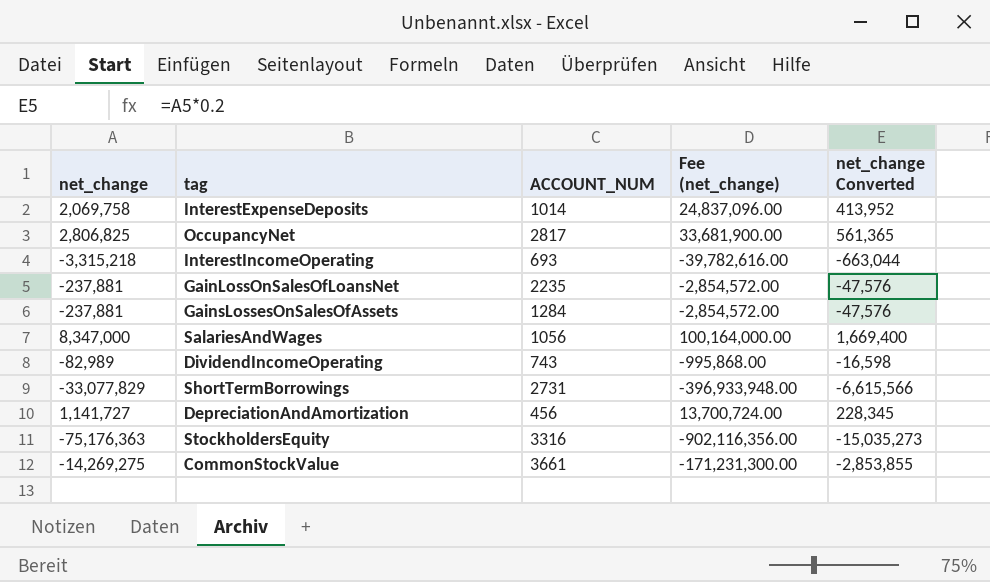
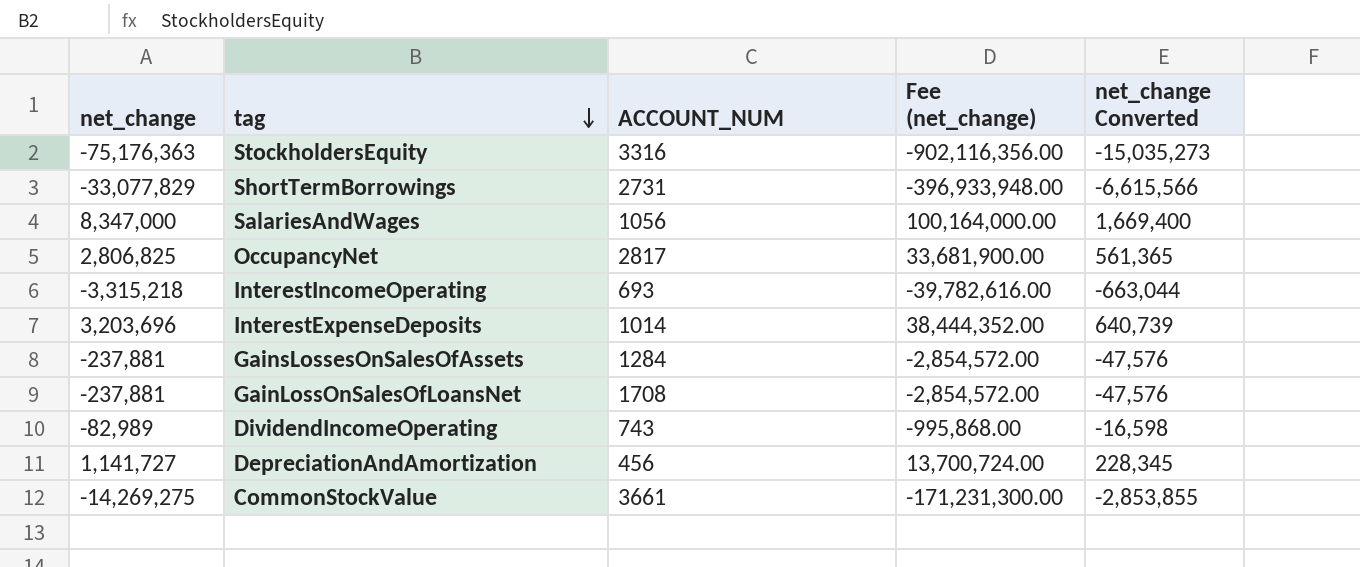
row order: none -> tag descending
InterestExpenseDeposits | net_change: 2,069,758 -> 3,203,696
InterestExpenseDeposits | Fee (net_change): 24,837,096.00 -> 38,444,352.00
InterestExpenseDeposits | net_change Converted: 413,952 -> 640,739
GainLossOnSalesOfLoansNet | ACCOUNT_NUM: 2235 -> 1708

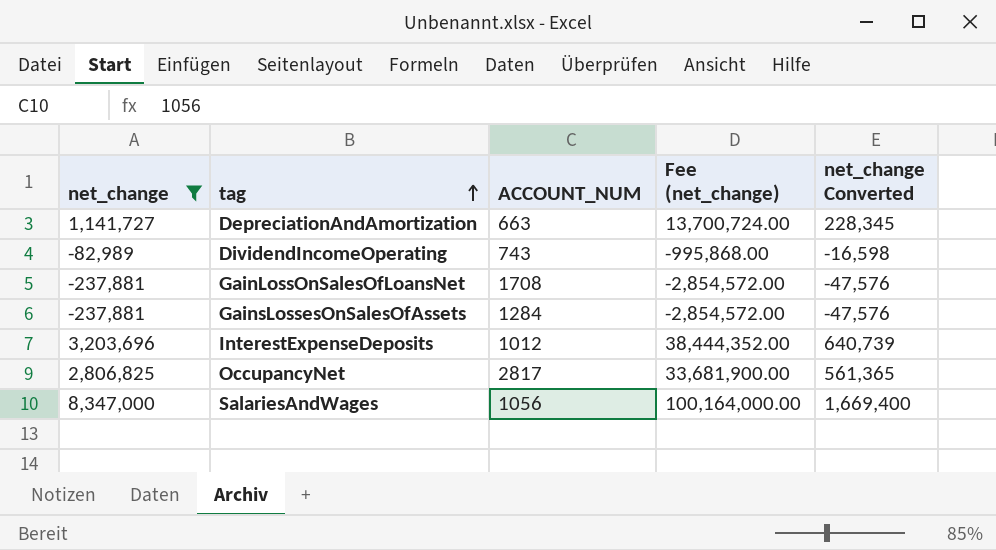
filter: none -> net_change >= -237,881
row order: tag descending -> tag ascending
DepreciationAndAmortization | ACCOUNT_NUM: 456 -> 663
InterestExpenseDeposits | ACCOUNT_NUM: 1014 -> 1012

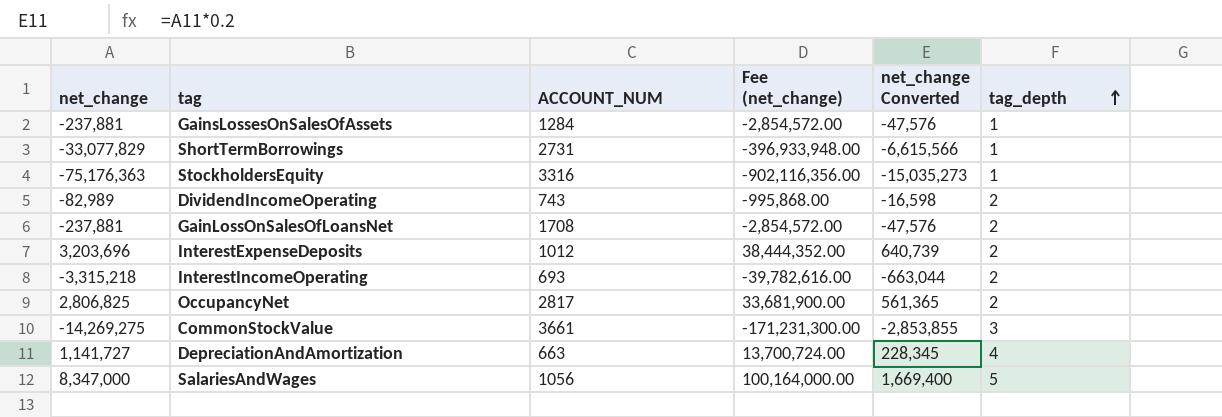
filter: net_change >= -237,881 -> none
row order: tag ascending -> tag_depth ascending
column tag_depth | position: none -> 6

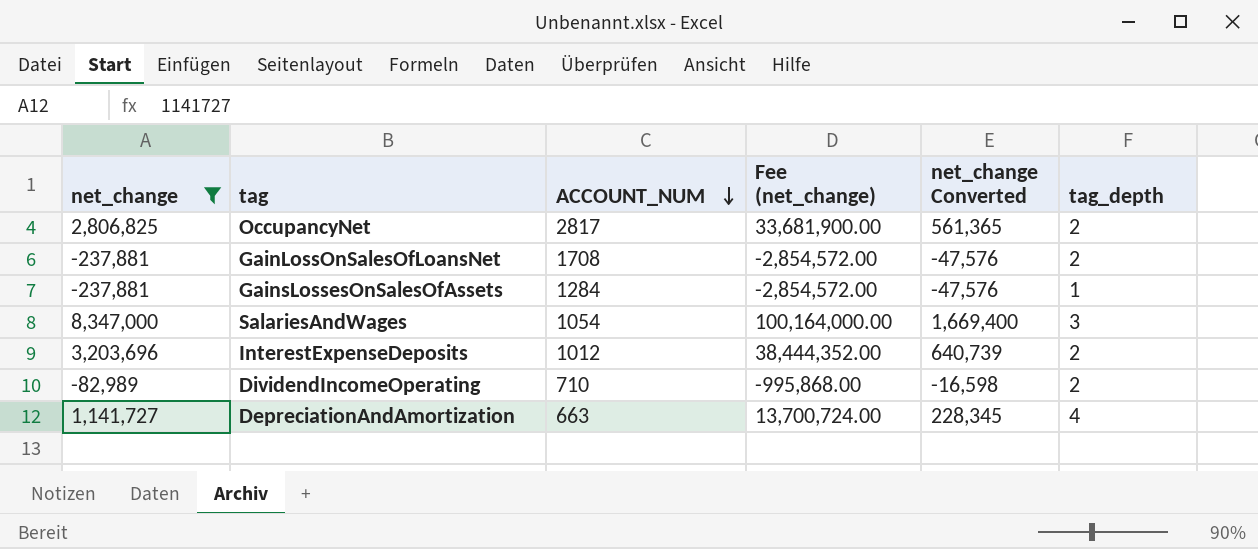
filter: none -> net_change >= -237,881
row order: tag_depth ascending -> ACCOUNT_NUM descending
SalariesAndWages | ACCOUNT_NUM: 1056 -> 1054
SalariesAndWages | tag_depth: 5 -> 3
DividendIncomeOperating | ACCOUNT_NUM: 743 -> 710

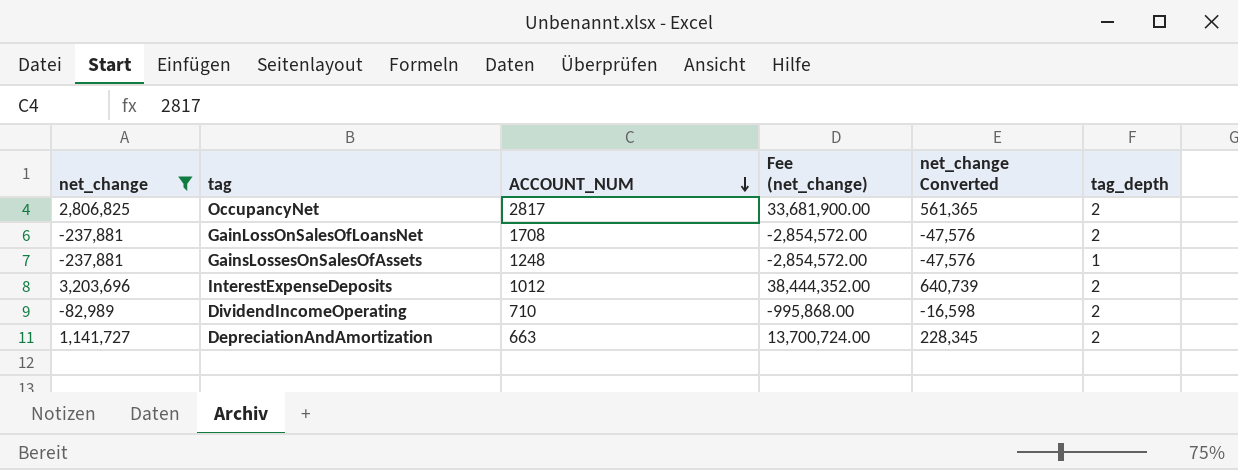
row SalariesAndWages: 8,347,000 | 1054 | 100,164,000.00 | 1,669,400 | 3 -> none
GainsLossesOnSalesOfAssets | ACCOUNT_NUM: 1284 -> 1248
DepreciationAndAmortization | tag_depth: 4 -> 2

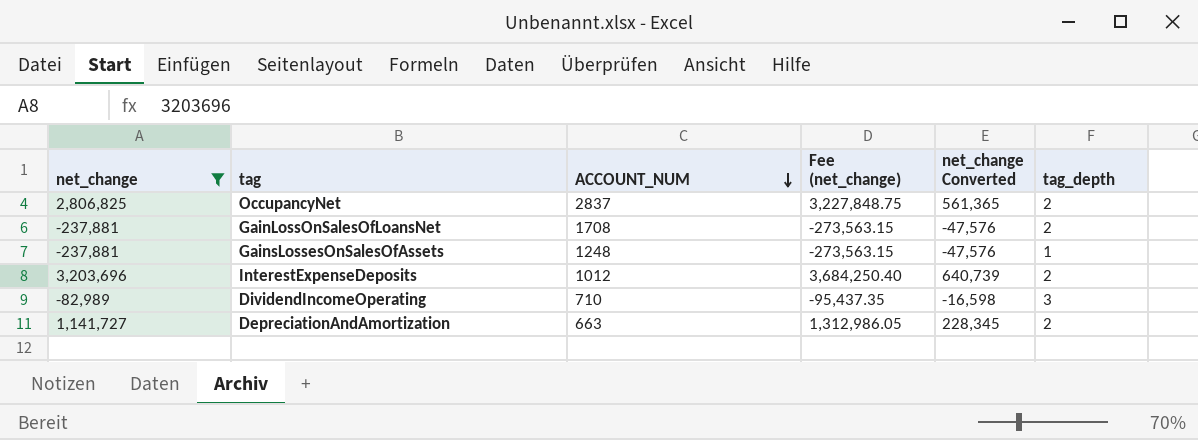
column Fee (net_change) | formula: [net_change] * 12 -> [net_change] * 1.15
OccupancyNet | ACCOUNT_NUM: 2817 -> 2837
DividendIncomeOperating | tag_depth: 2 -> 3

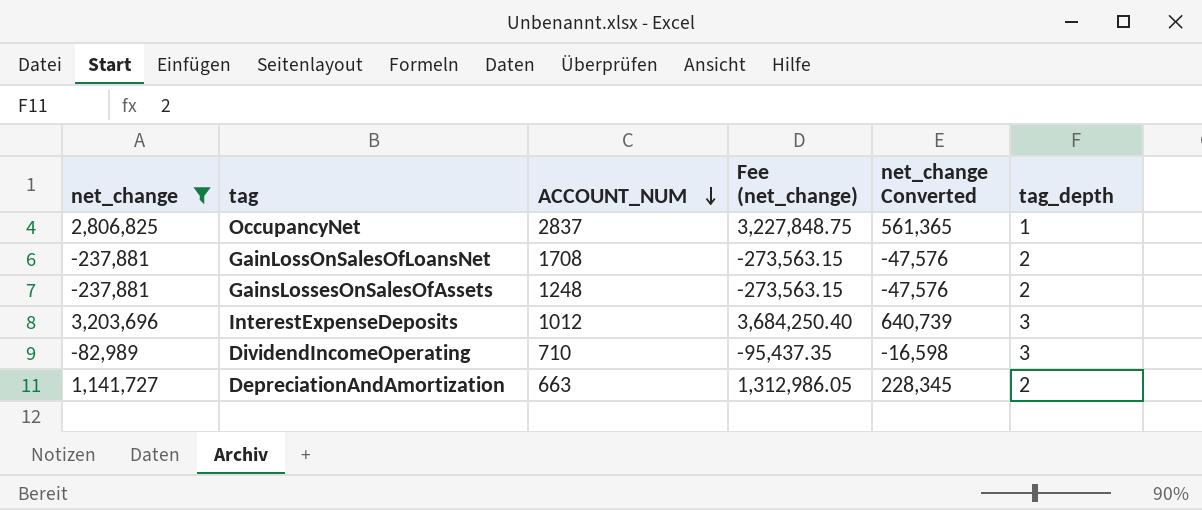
OccupancyNet | tag_depth: 2 -> 1
GainsLossesOnSalesOfAssets | tag_depth: 1 -> 2
InterestExpenseDeposits | tag_depth: 2 -> 3

